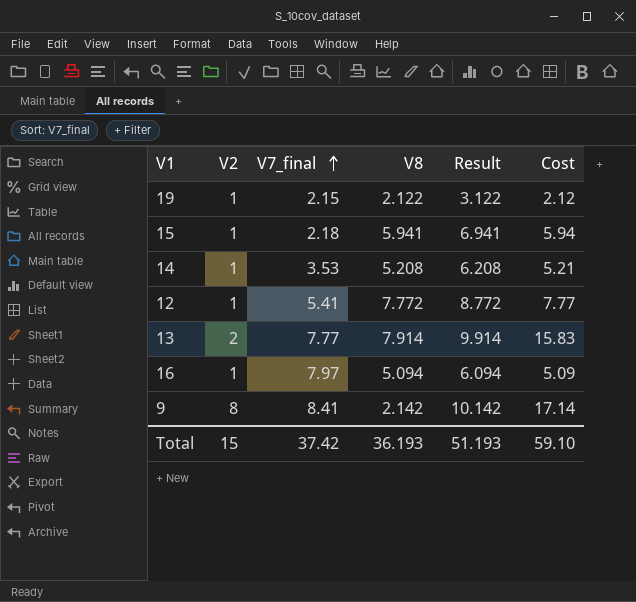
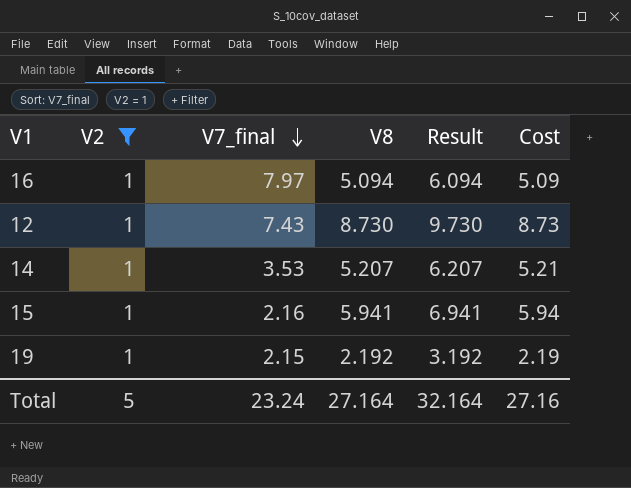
filter: none -> V2 = 1
row order: V7_final ascending -> V7_final descending
12 | V7_final: 5.41 -> 7.43
12 | V8: 7.772 -> 8.730
12 | Result: 8.772 -> 9.730
12 | Cost: 7.77 -> 8.73
14 | V8: 5.208 -> 5.207
14 | Result: 6.208 -> 6.207
15 | V7_final: 2.18 -> 2.16
19 | V8: 2.122 -> 2.192
19 | Result: 3.122 -> 3.192
19 | Cost: 2.12 -> 2.19
Total | V2: 15 -> 5
Total | V7_final: 37.42 -> 23.24
Total | V8: 36.193 -> 27.164
Total | Result: 51.193 -> 32.164
Total | Cost: 59.10 -> 27.16

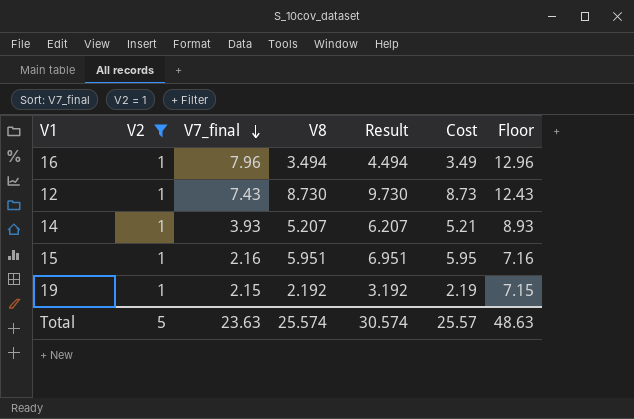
column Floor | formula: none -> [V7_final] + 5
16 | V7_final: 7.97 -> 7.96
16 | V8: 5.094 -> 3.494
16 | Result: 6.094 -> 4.494
16 | Cost: 5.09 -> 3.49
14 | V7_final: 3.53 -> 3.93
15 | V8: 5.941 -> 5.951
15 | Result: 6.941 -> 6.951
15 | Cost: 5.94 -> 5.95
Total | V7_final: 23.24 -> 23.63
Total | V8: 27.164 -> 25.574
Total | Result: 32.164 -> 30.574
Total | Cost: 27.16 -> 25.57

